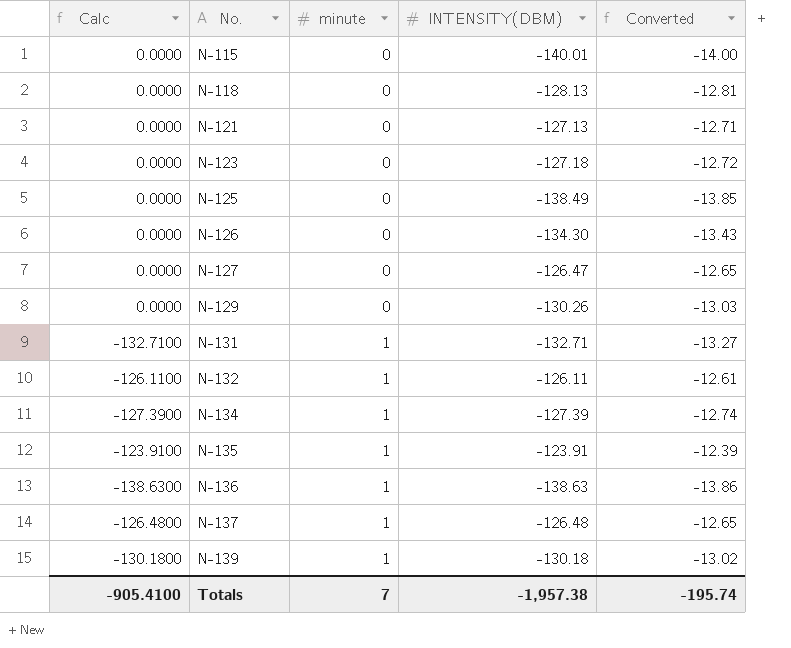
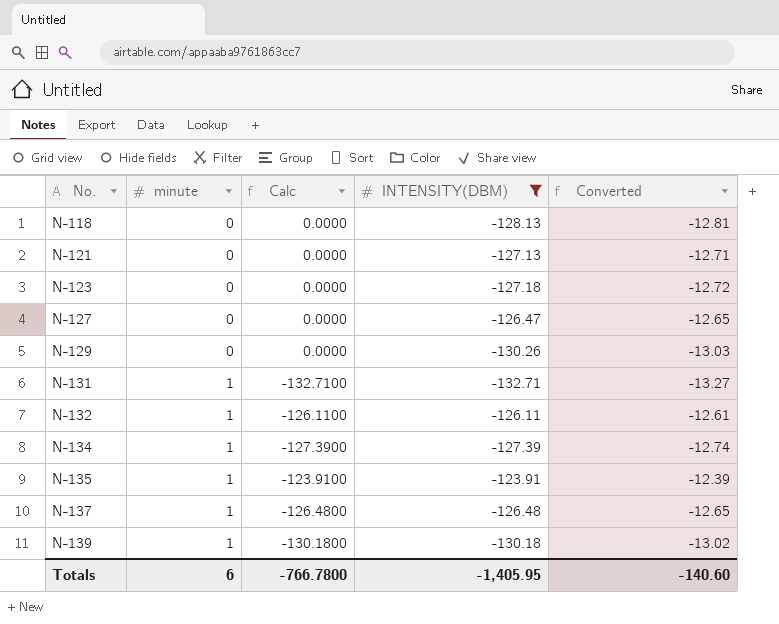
filter: none -> INTENSITY(DBM) >= -132.71
column Calc | position: 1 -> 3
Totals | minute: 7 -> 6
Totals | Calc: -905.4100 -> -766.7800
Totals | INTENSITY(DBM): -1,957.38 -> -1,405.95
Totals | Converted: -195.74 -> -140.60

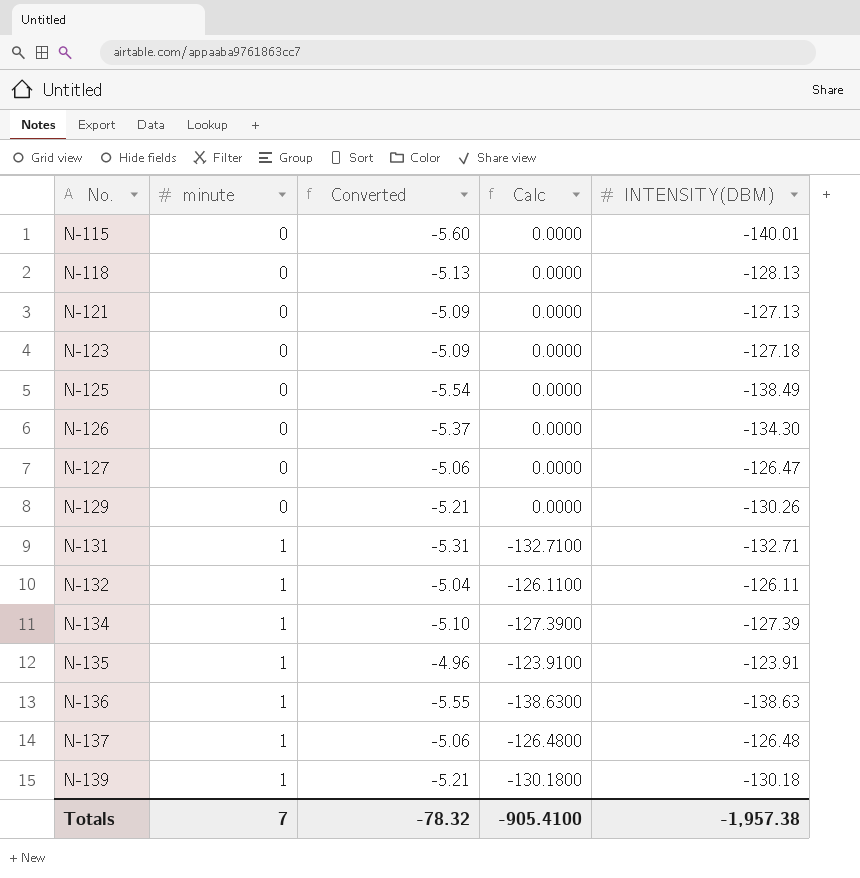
filter: INTENSITY(DBM) >= -132.71 -> none
column Converted | formula: [INTENSITY(DBM)] * 0.1 -> [INTENSITY(DBM)] * 0.04
column Converted | position: 5 -> 3
Totals | minute: 6 -> 7
Totals | Converted: -140.60 -> -78.32
Totals | Calc: -766.7800 -> -905.4100
Totals | INTENSITY(DBM): -1,405.95 -> -1,957.38

